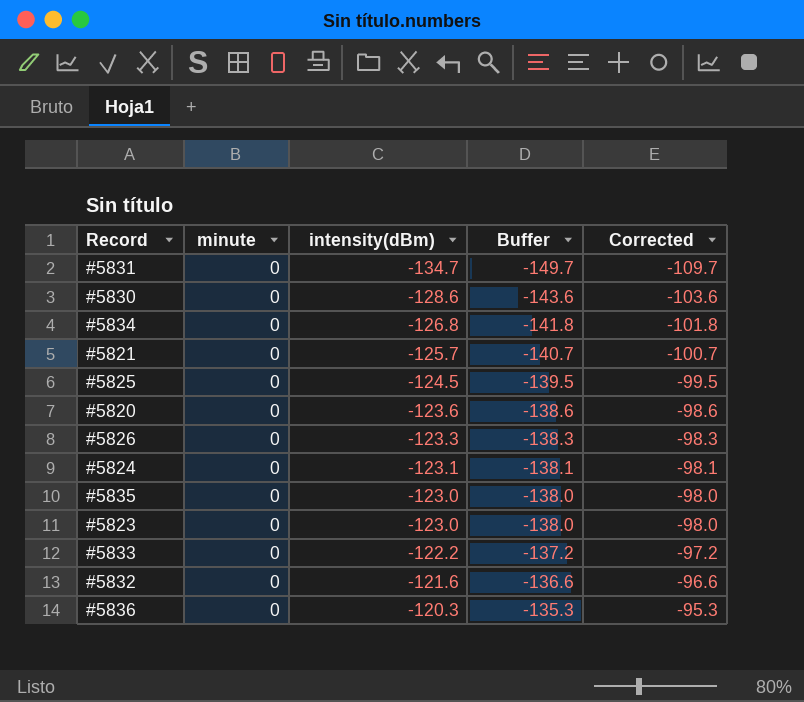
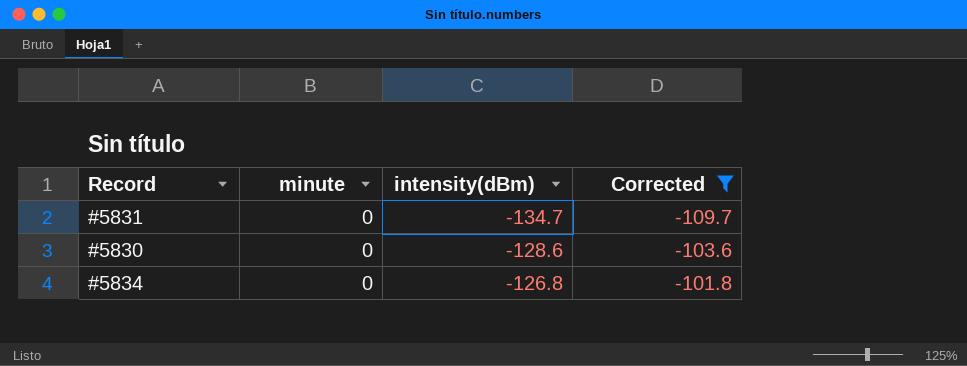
filter: none -> Corrected <= -101.8
column Buffer | formula: [intensity(dBm)] - 15 -> none

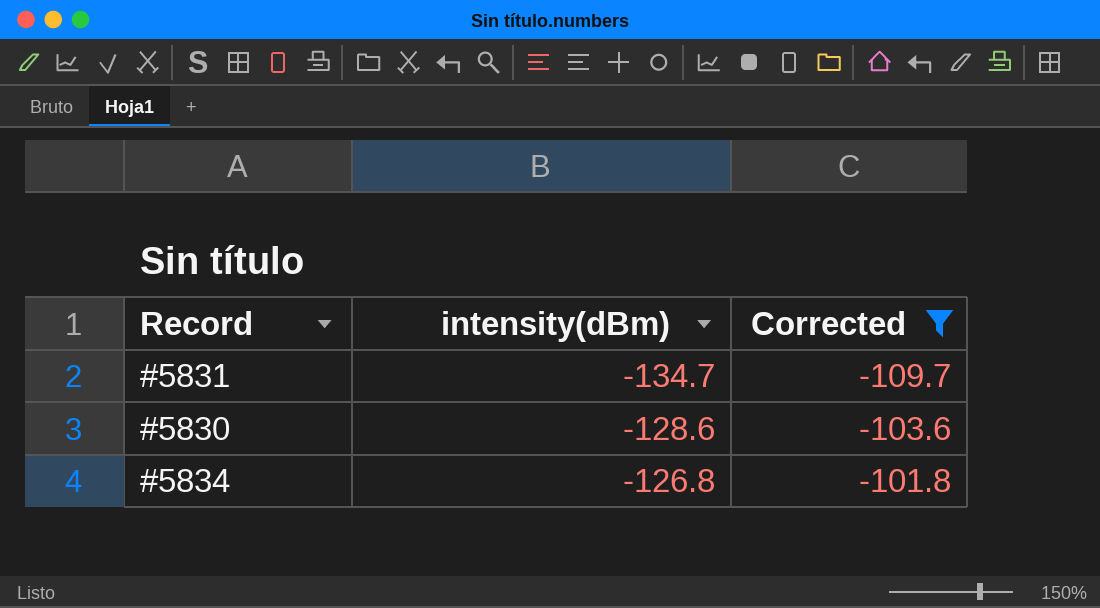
column minute | position: 2 -> none

